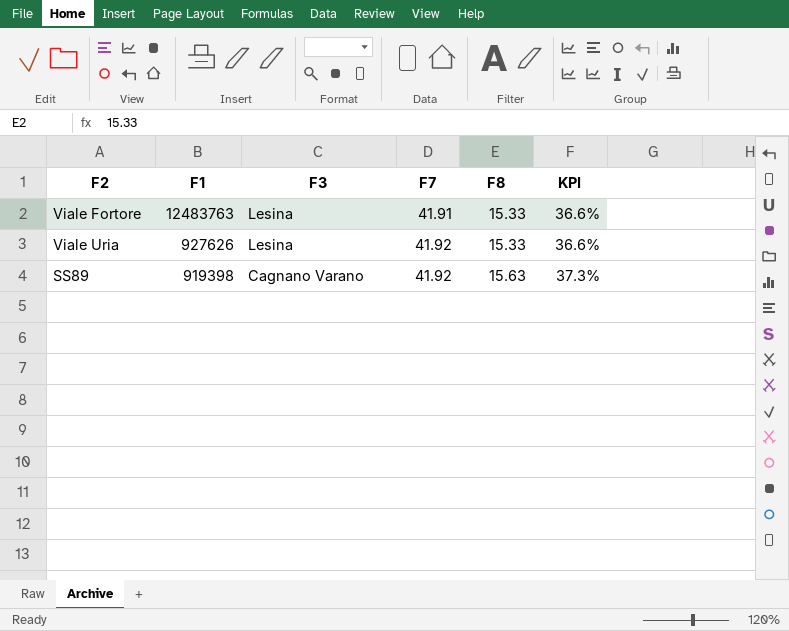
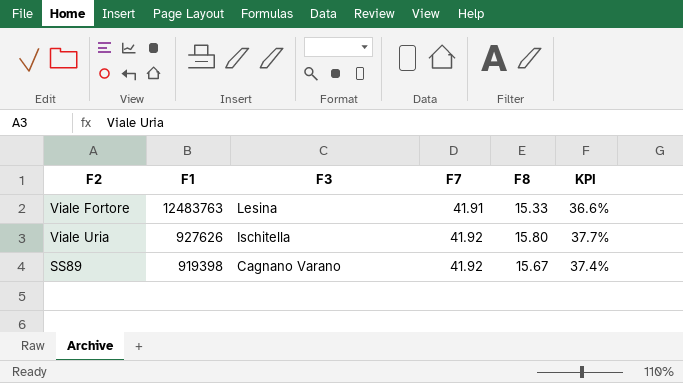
Viale Uria | F3: Lesina -> Ischitella
Viale Uria | F8: 15.33 -> 15.80
Viale Uria | KPI: 36.6% -> 37.7%
SS89 | F8: 15.63 -> 15.67
SS89 | KPI: 37.3% -> 37.4%

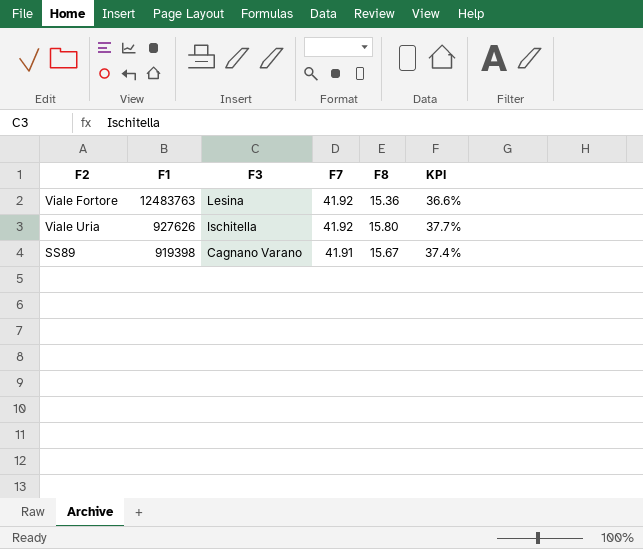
Viale Fortore | F7: 41.91 -> 41.92
Viale Fortore | F8: 15.33 -> 15.36
SS89 | F7: 41.92 -> 41.91

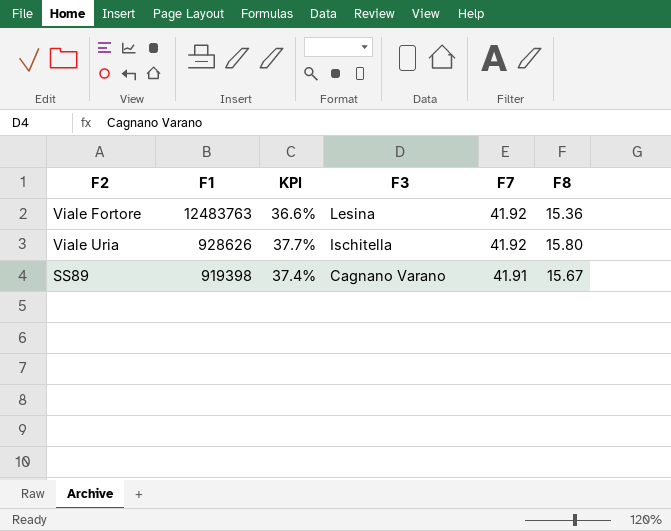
column KPI | position: 6 -> 3
Viale Uria | F1: 927626 -> 928626

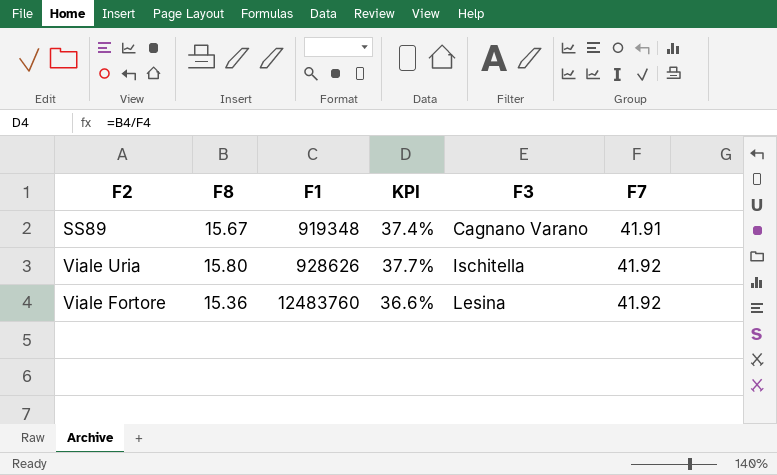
row order: F1 descending -> F1 ascending
column F8 | position: 6 -> 2
SS89 | F1: 919398 -> 919348
Viale Fortore | F1: 12483763 -> 12483760

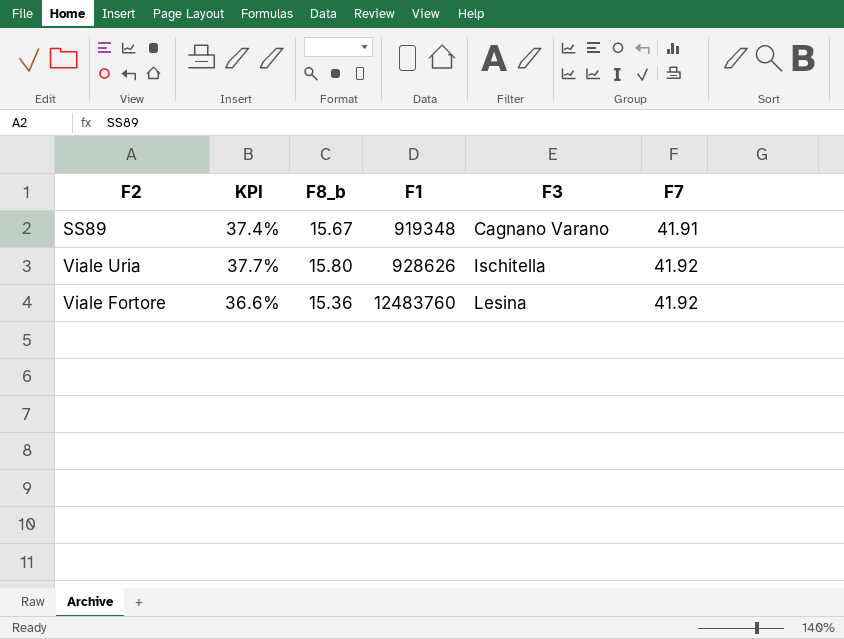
column KPI | position: 4 -> 2
column name: F8 -> F8_b

